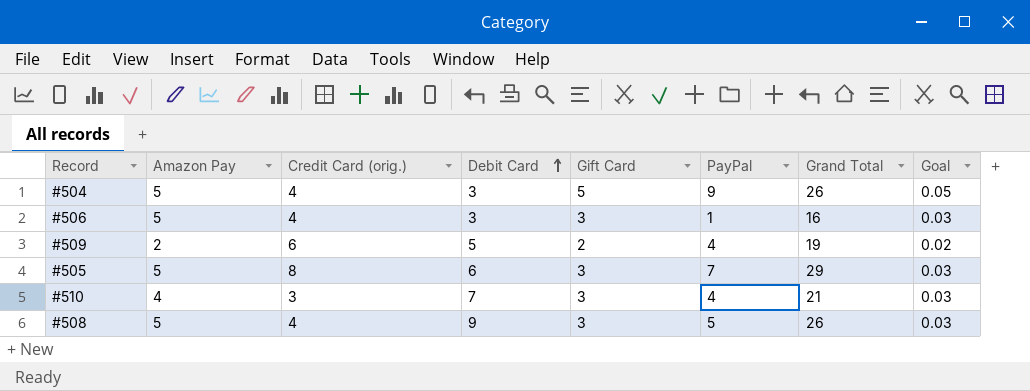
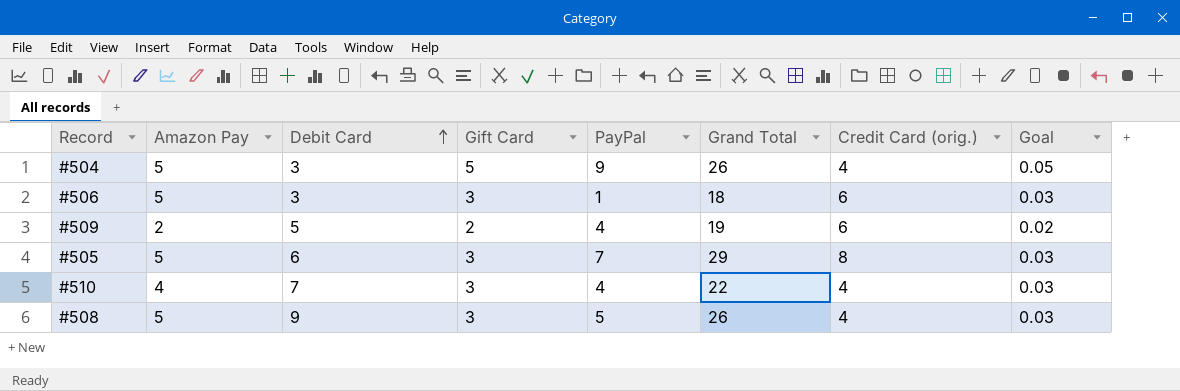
column Credit Card (orig.) | position: 3 -> 7
#506 | Grand Total: 16 -> 18
#506 | Credit Card (orig.): 4 -> 6
#510 | Grand Total: 21 -> 22
#510 | Credit Card (orig.): 3 -> 4

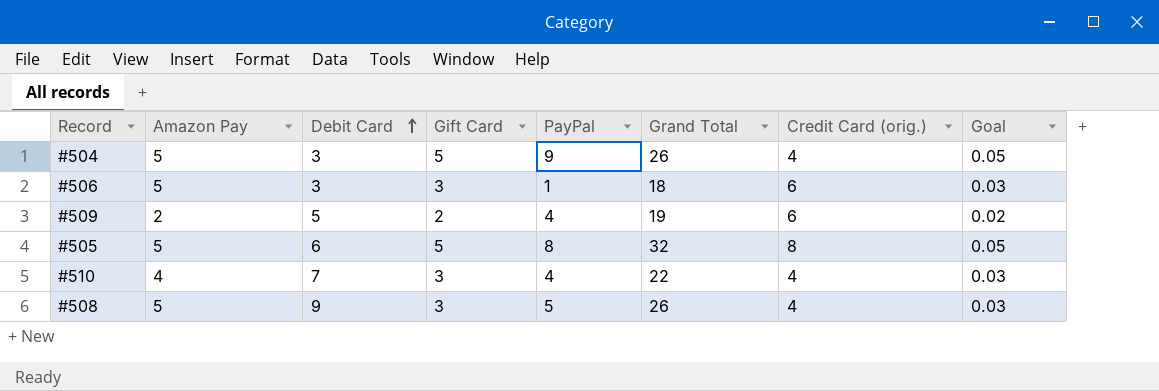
#505 | Gift Card: 3 -> 5
#505 | PayPal: 7 -> 8
#505 | Grand Total: 29 -> 32
#505 | Goal: 0.03 -> 0.05

